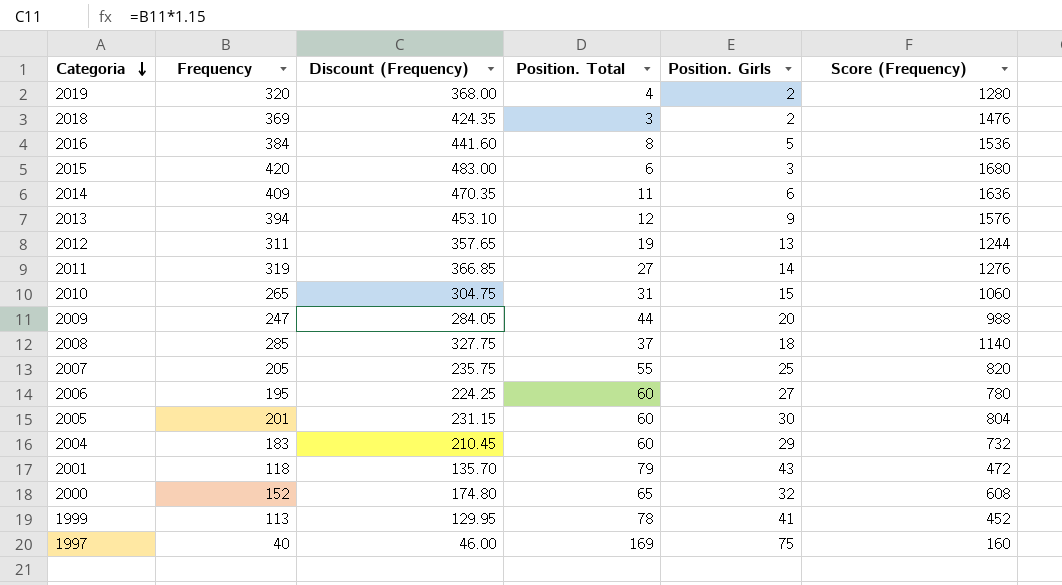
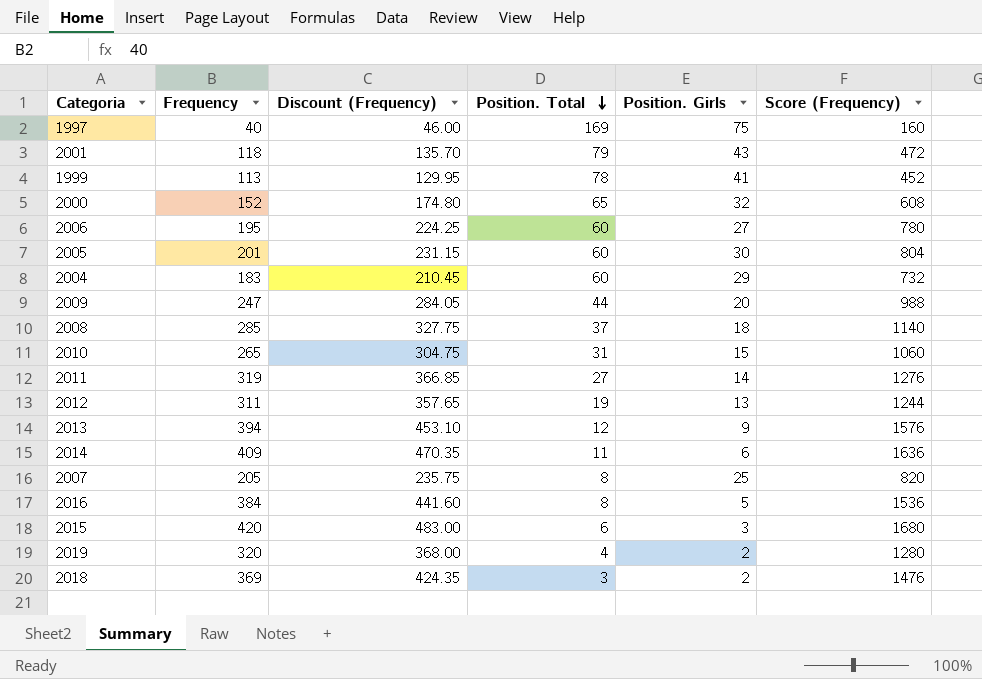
row order: Categoria descending -> Position. Total descending
2007 | Position. Total: 55 -> 8

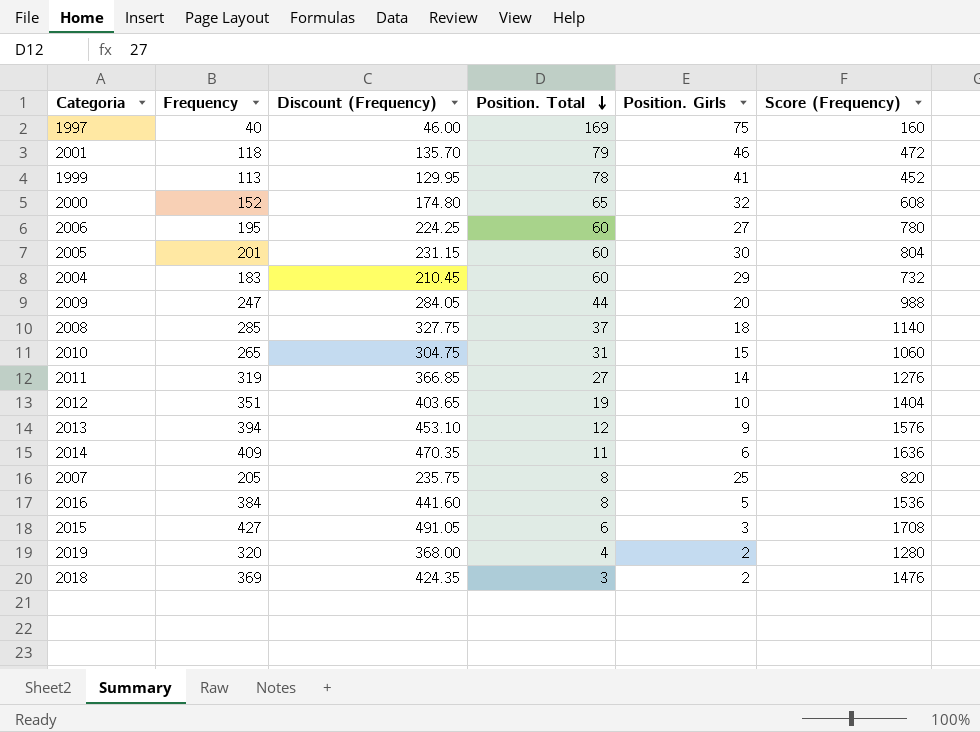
2001 | Position. Girls: 43 -> 46
2012 | Frequency: 311 -> 351
2012 | Discount (Frequency): 357.65 -> 403.65
2012 | Position. Girls: 13 -> 10
2012 | Score (Frequency): 1244 -> 1404
2015 | Frequency: 420 -> 427
2015 | Discount (Frequency): 483.00 -> 491.05
2015 | Score (Frequency): 1680 -> 1708

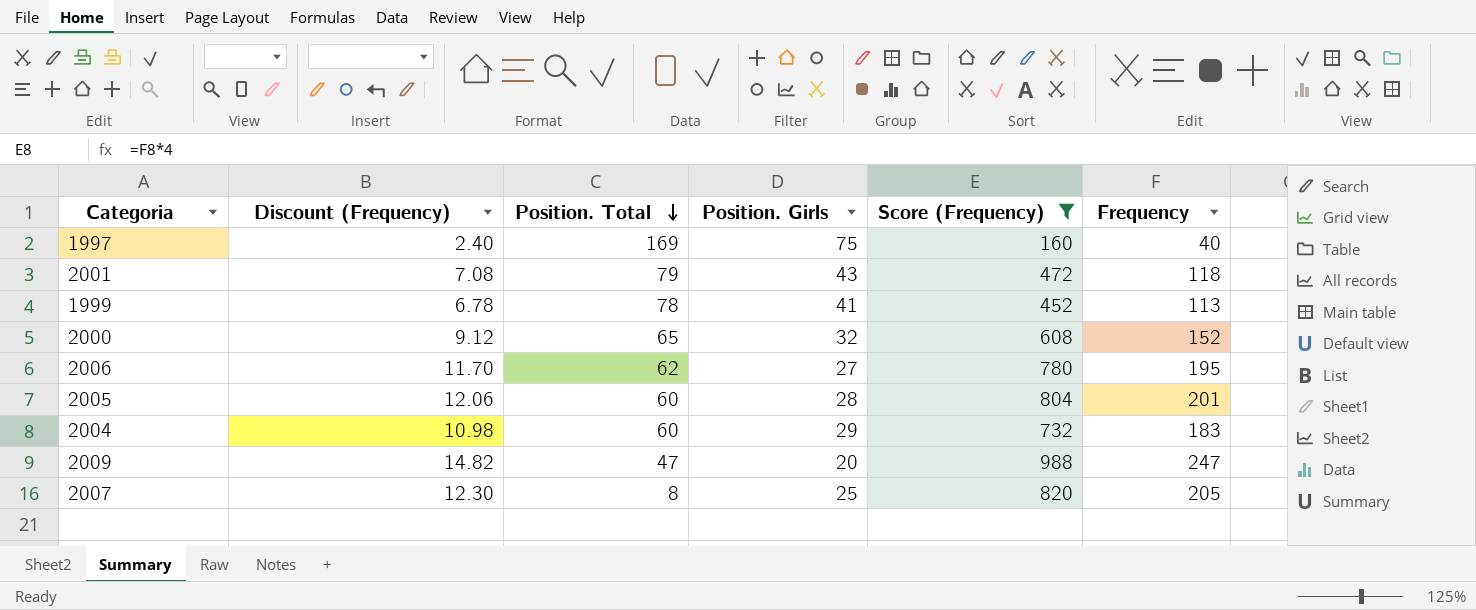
filter: none -> Score (Frequency) <= 988
column Discount (Frequency) | formula: [Frequency] * 1.15 -> [Frequency] * 0.06
column Frequency | position: 2 -> 6
2001 | Position. Girls: 46 -> 43
2006 | Position. Total: 60 -> 62
2005 | Position. Girls: 30 -> 28
2009 | Position. Total: 44 -> 47

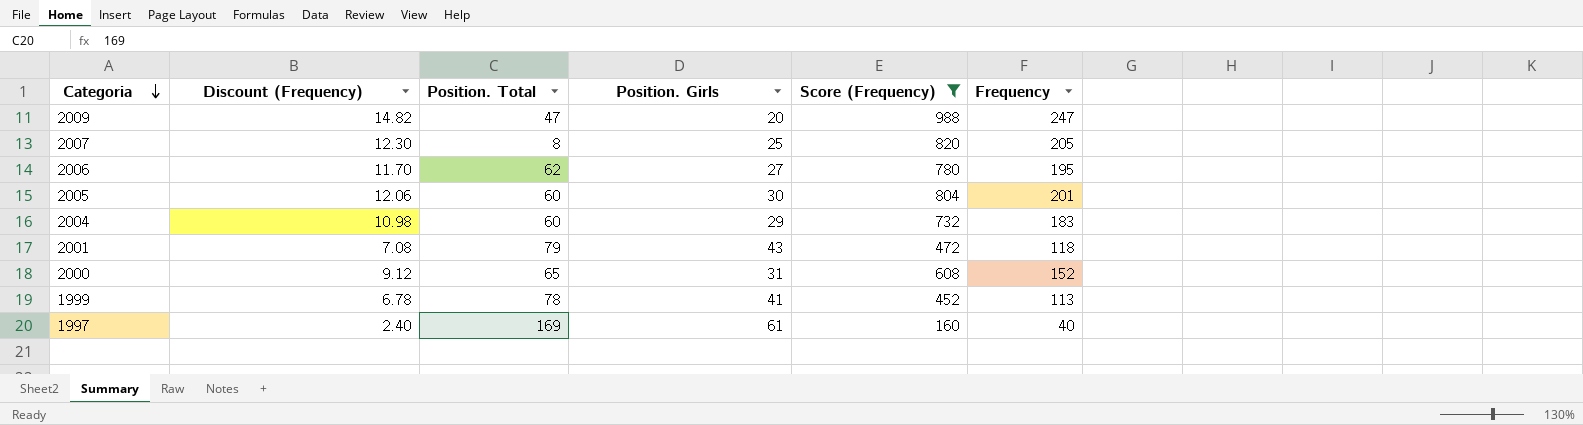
row order: Position. Total descending -> Categoria descending
2005 | Position. Girls: 28 -> 30
2000 | Position. Girls: 32 -> 31
1997 | Position. Girls: 75 -> 61

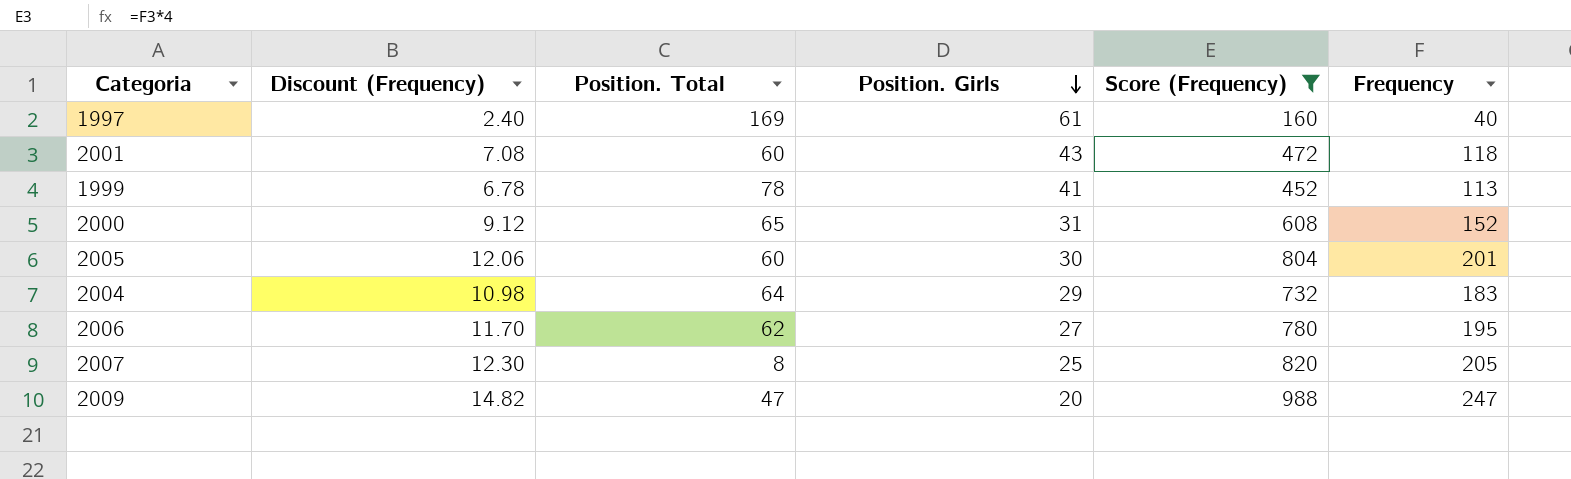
row order: Categoria descending -> Position. Girls descending
2001 | Position. Total: 79 -> 60
2004 | Position. Total: 60 -> 64

